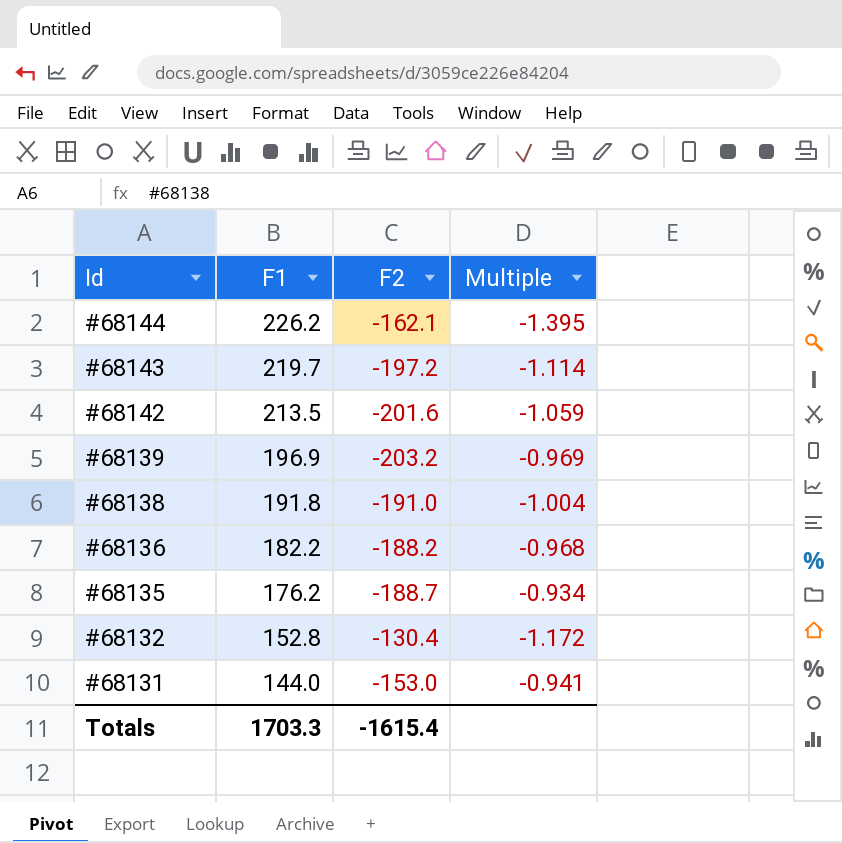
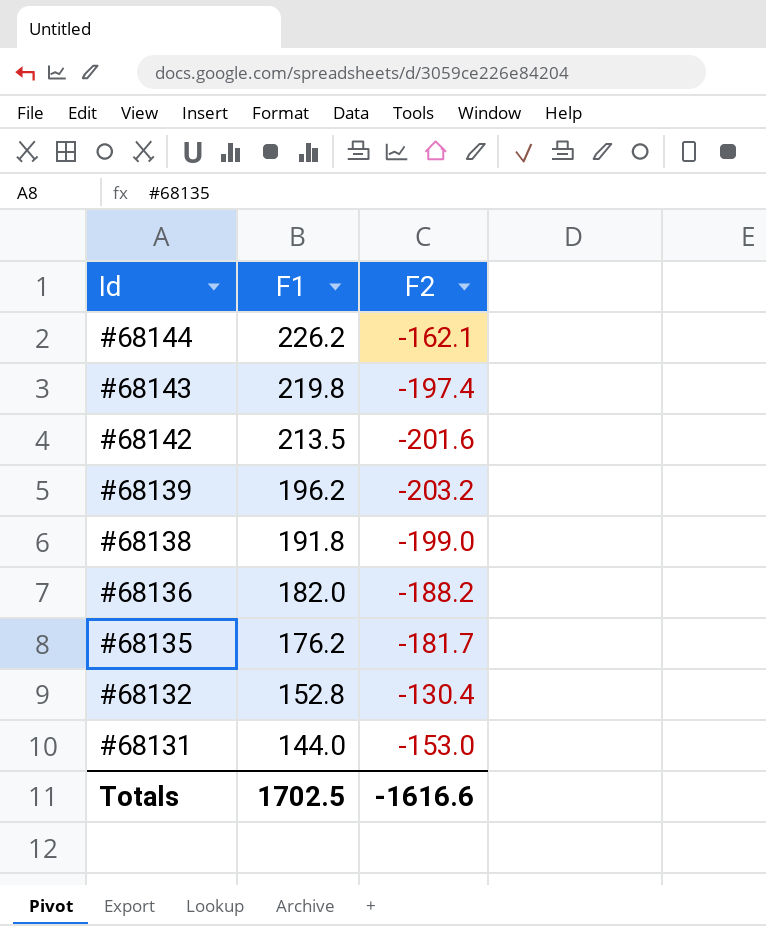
column Multiple | formula: [F1] / [F2] -> none
#68143 | F1: 219.7 -> 219.8
#68143 | F2: -197.2 -> -197.4
#68139 | F1: 196.9 -> 196.2
#68138 | F2: -191.0 -> -199.0
#68136 | F1: 182.2 -> 182.0
#68135 | F2: -188.7 -> -181.7
Totals | F1: 1703.3 -> 1702.5
Totals | F2: -1615.4 -> -1616.6

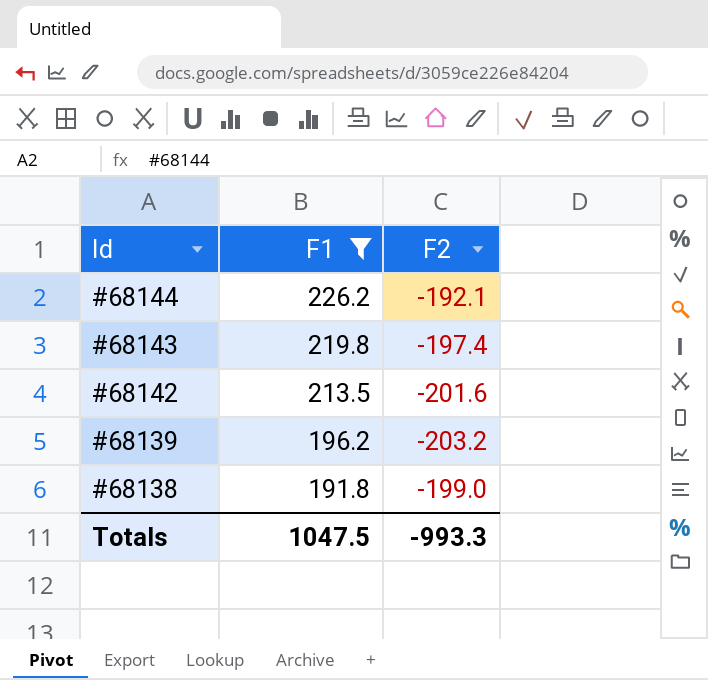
filter: none -> F1 >= 191.8
#68144 | F2: -162.1 -> -192.1
Totals | F1: 1702.5 -> 1047.5
Totals | F2: -1616.6 -> -993.3

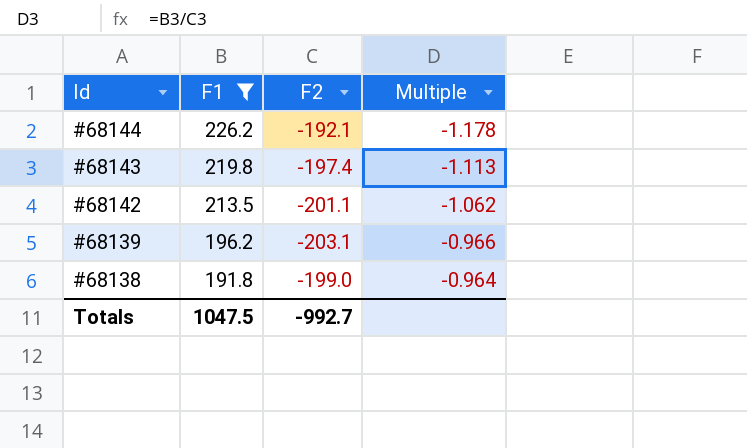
column Multiple | formula: none -> [F1] / [F2]
#68142 | F2: -201.6 -> -201.1
#68139 | F2: -203.2 -> -203.1
Totals | F2: -993.3 -> -992.7

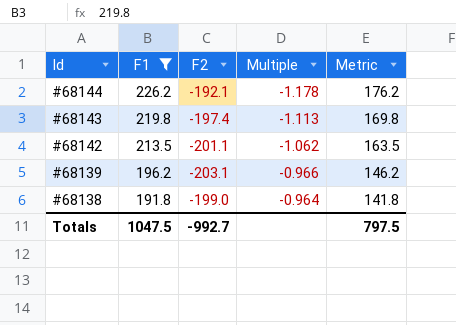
column Metric | formula: none -> [F1] - 50

